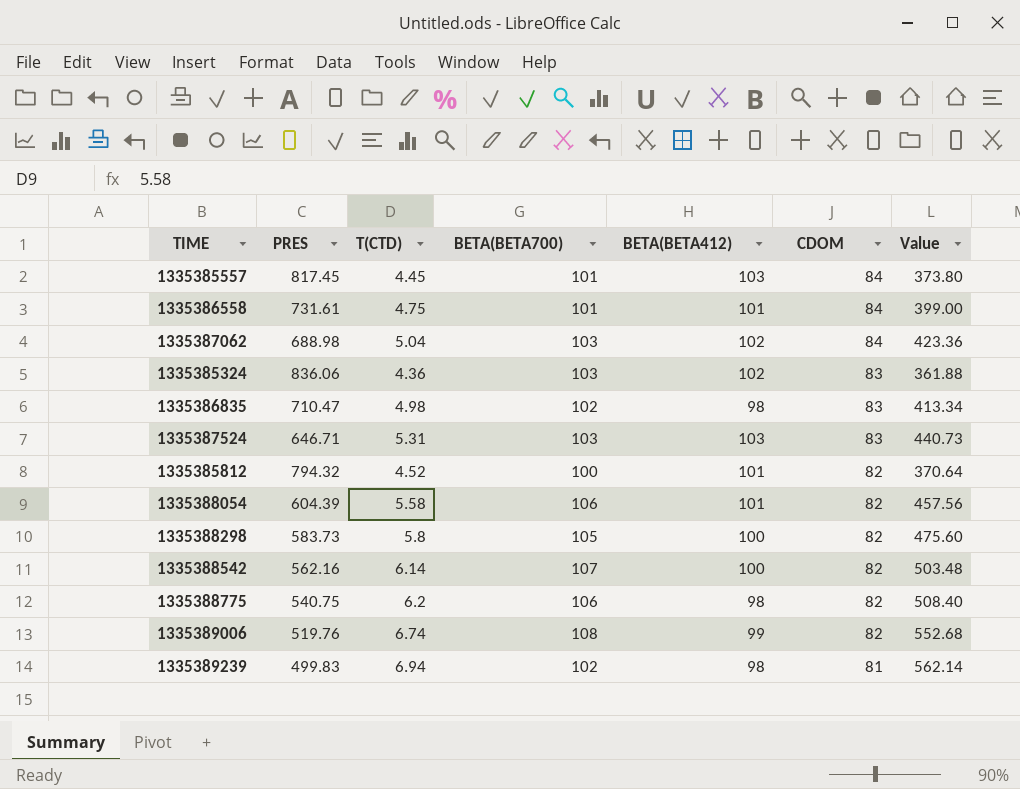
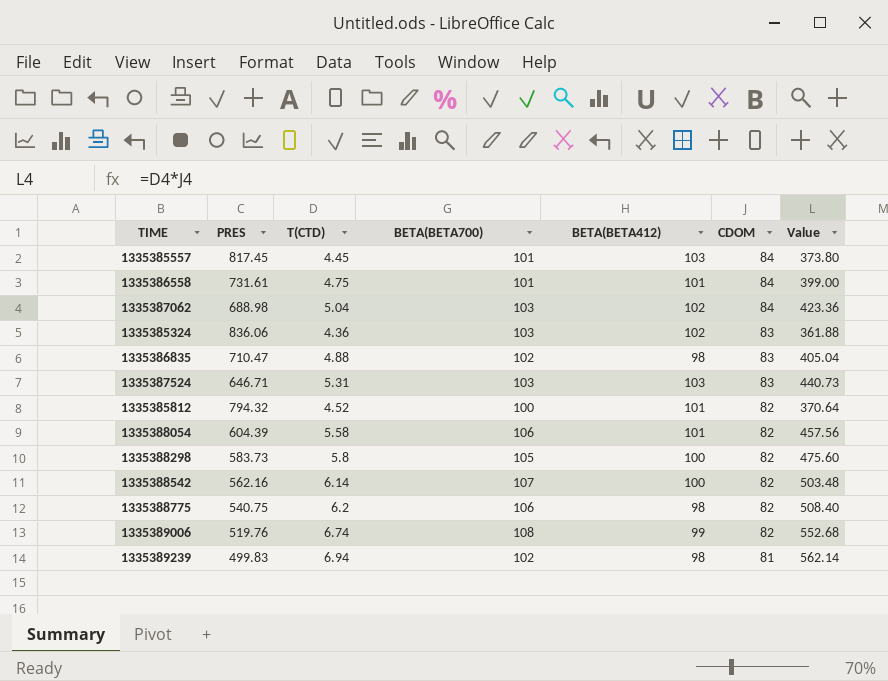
1335386835 | T(CTD): 4.98 -> 4.88
1335386835 | Value: 413.34 -> 405.04

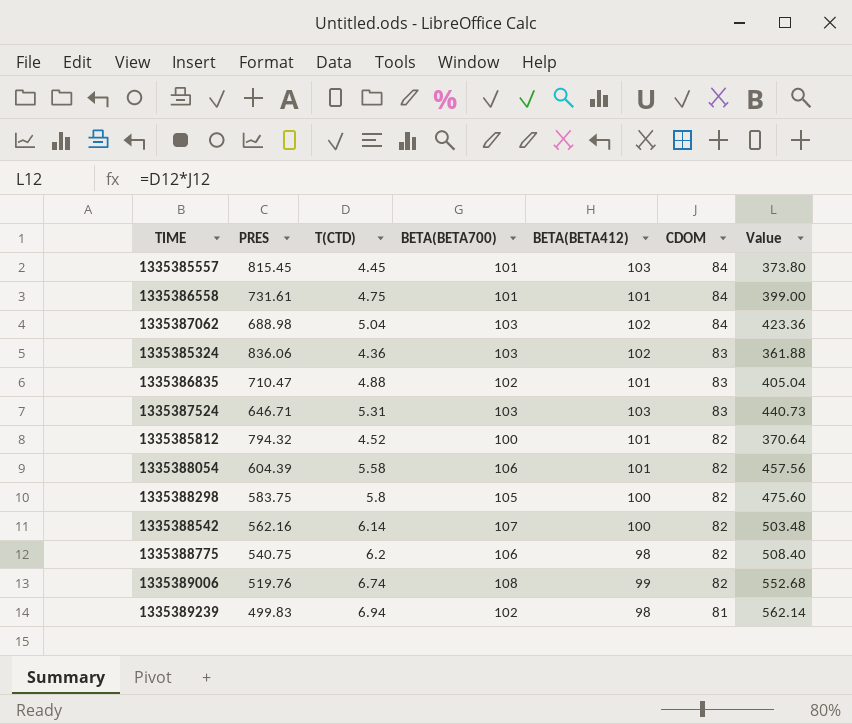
1335385557 | PRES: 817.45 -> 815.45
1335386835 | BETA(BETA412): 98 -> 101
1335388298 | PRES: 583.73 -> 583.75

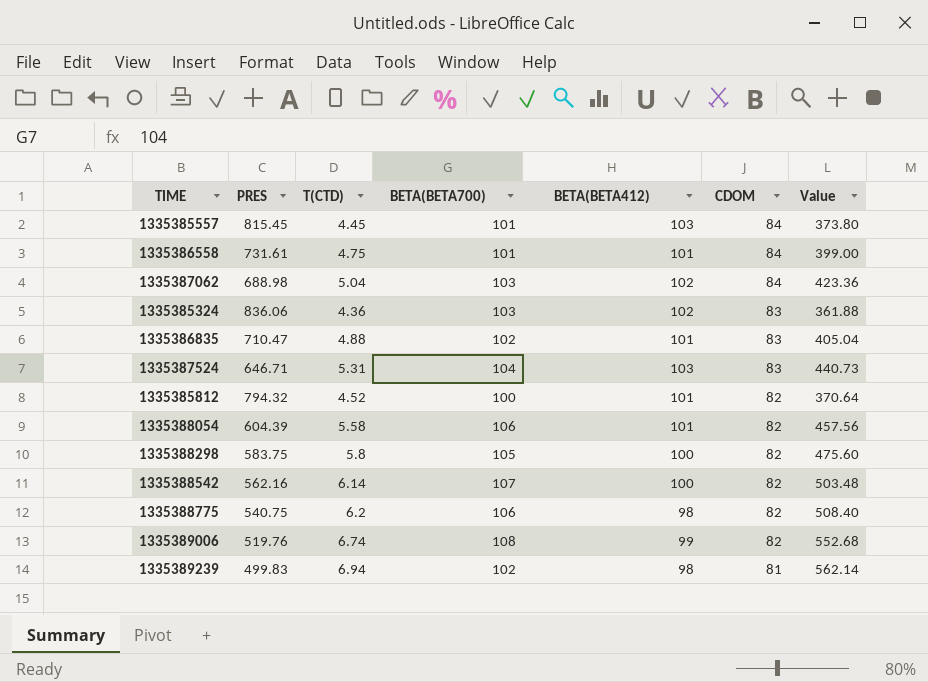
1335387524 | BETA(BETA700): 103 -> 104

